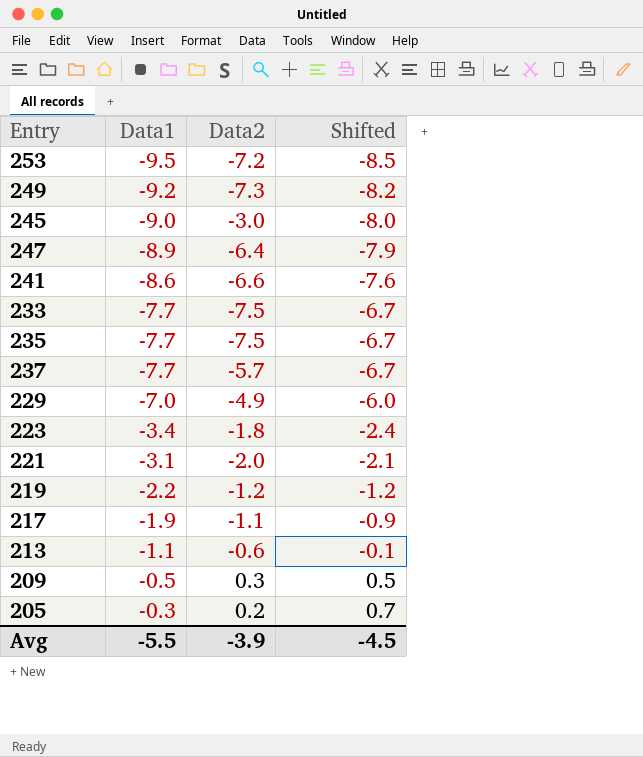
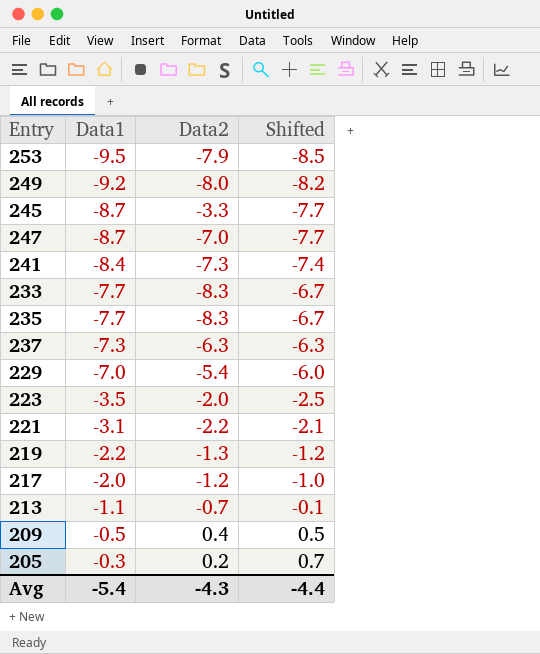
253 | Data2: -7.2 -> -7.9
249 | Data2: -7.3 -> -8.0
245 | Data1: -9.0 -> -8.7
245 | Data2: -3.0 -> -3.3
245 | Shifted: -8.0 -> -7.7
247 | Data1: -8.9 -> -8.7
247 | Data2: -6.4 -> -7.0
247 | Shifted: -7.9 -> -7.7
241 | Data1: -8.6 -> -8.4
241 | Data2: -6.6 -> -7.3
241 | Shifted: -7.6 -> -7.4
233 | Data2: -7.5 -> -8.3
235 | Data2: -7.5 -> -8.3
237 | Data1: -7.7 -> -7.3
237 | Data2: -5.7 -> -6.3
237 | Shifted: -6.7 -> -6.3
229 | Data2: -4.9 -> -5.4
223 | Data1: -3.4 -> -3.5
223 | Data2: -1.8 -> -2.0
223 | Shifted: -2.4 -> -2.5
221 | Data2: -2.0 -> -2.2
219 | Data2: -1.2 -> -1.3
217 | Data1: -1.9 -> -2.0
217 | Data2: -1.1 -> -1.2
217 | Shifted: -0.9 -> -1.0
213 | Data2: -0.6 -> -0.7
209 | Data2: 0.3 -> 0.4
Avg | Data1: -5.5 -> -5.4
Avg | Data2: -3.9 -> -4.3
Avg | Shifted: -4.5 -> -4.4

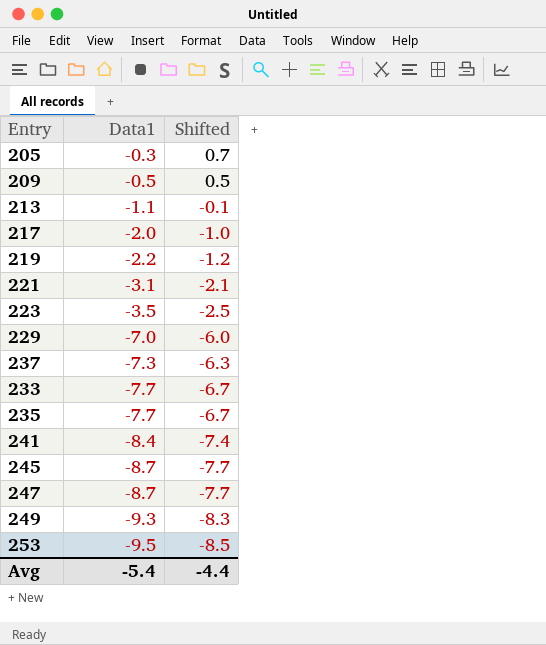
row order: Data1 ascending -> Data1 descending
column Data2 | position: 3 -> none
249 | Data1: -9.2 -> -9.3
249 | Shifted: -8.2 -> -8.3

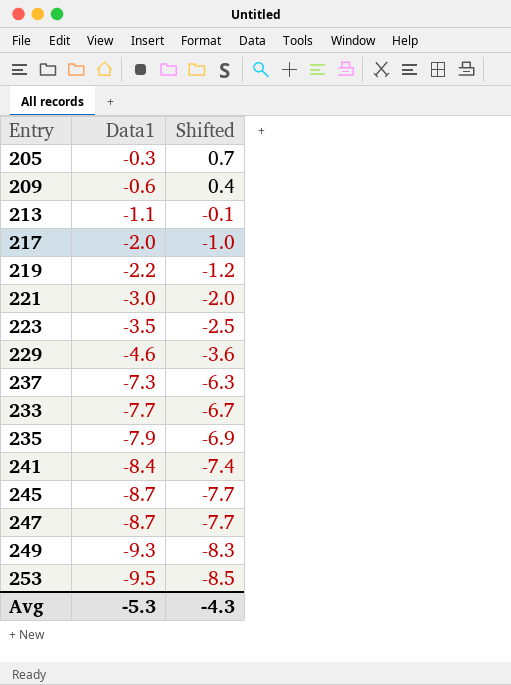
209 | Data1: -0.5 -> -0.6
209 | Shifted: 0.5 -> 0.4
221 | Data1: -3.1 -> -3.0
221 | Shifted: -2.1 -> -2.0
229 | Data1: -7.0 -> -4.6
229 | Shifted: -6.0 -> -3.6
235 | Data1: -7.7 -> -7.9
235 | Shifted: -6.7 -> -6.9
Avg | Data1: -5.4 -> -5.3
Avg | Shifted: -4.4 -> -4.3

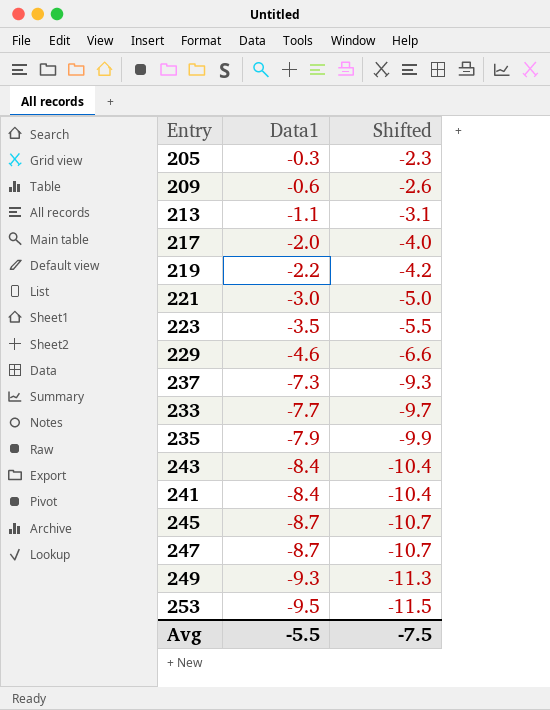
column Shifted | formula: [Data1] + 1 -> [Data1] - 2
row 243: none -> -8.4 | -10.4
Avg | Data1: -5.3 -> -5.5
Avg | Shifted: -4.3 -> -7.5

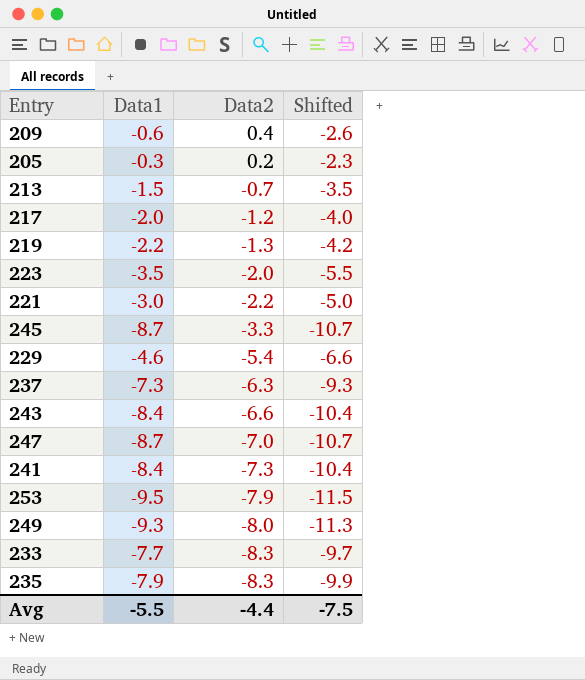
row order: Data1 descending -> Data2 descending
column Data2 | position: none -> 3
213 | Data1: -1.1 -> -1.5
213 | Shifted: -3.1 -> -3.5

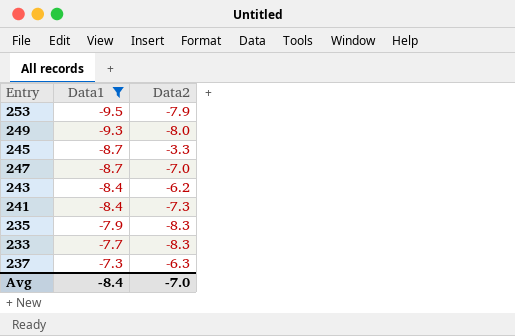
filter: none -> Data1 <= -7.3
row order: Data2 descending -> Data1 ascending
column Shifted | formula: [Data1] - 2 -> none
243 | Data2: -6.6 -> -6.2
Avg | Data1: -5.5 -> -8.4
Avg | Data2: -4.4 -> -7.0

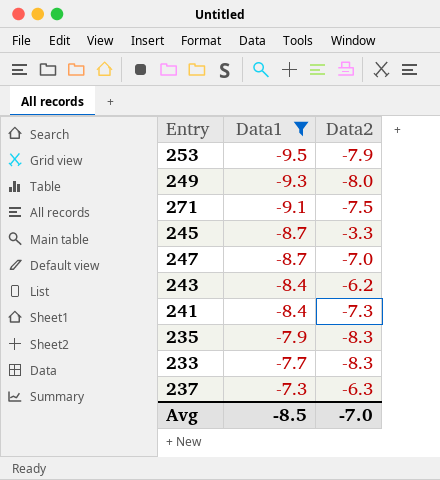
row 271: none -> -9.1 | -7.5
Avg | Data1: -8.4 -> -8.5

